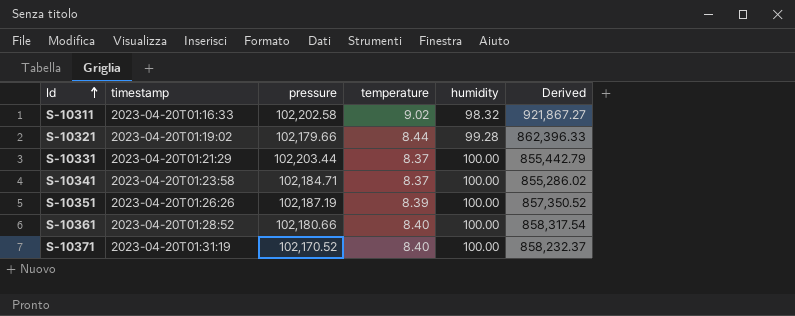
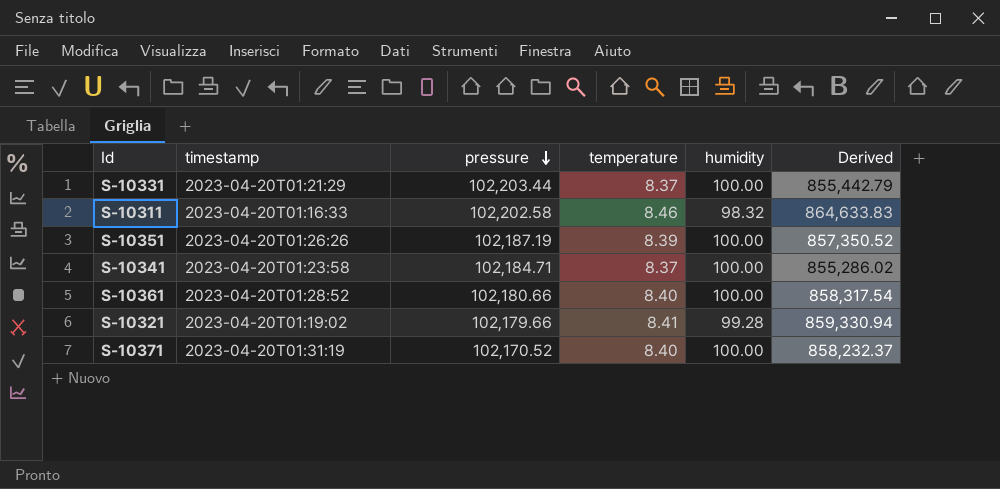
row order: Id ascending -> pressure descending
S-10311 | temperature: 9.02 -> 8.46
S-10311 | Derived: 921,867.27 -> 864,633.83
S-10321 | temperature: 8.44 -> 8.41
S-10321 | Derived: 862,396.33 -> 859,330.94

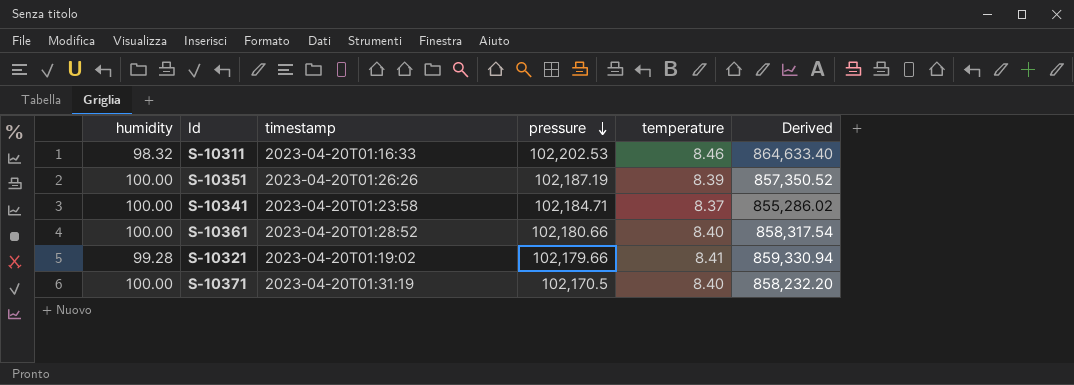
column humidity | position: 5 -> 1
row S-10331: 2023-04-20T01:21:29 | 102,203.44 | 8.37 | 100.00 | 855,442.79 -> none
S-10311 | pressure: 102,202.58 -> 102,202.53
S-10311 | Derived: 864,633.83 -> 864,633.40
S-10371 | pressure: 102,170.52 -> 102,170.5
S-10371 | Derived: 858,232.37 -> 858,232.20

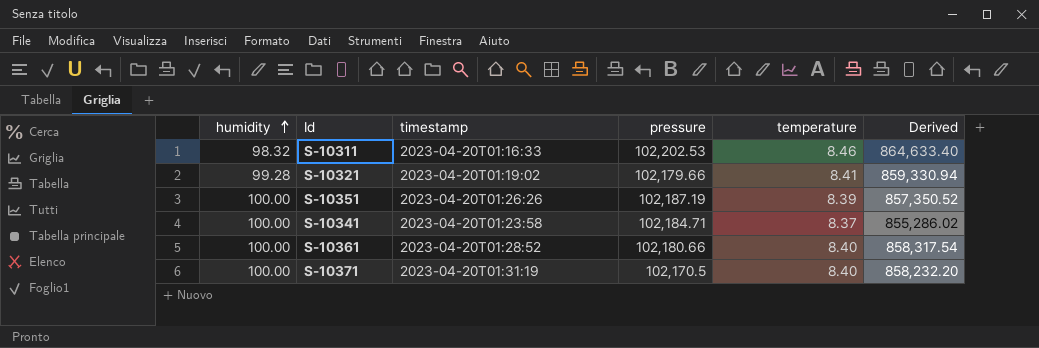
row order: pressure descending -> humidity ascending

